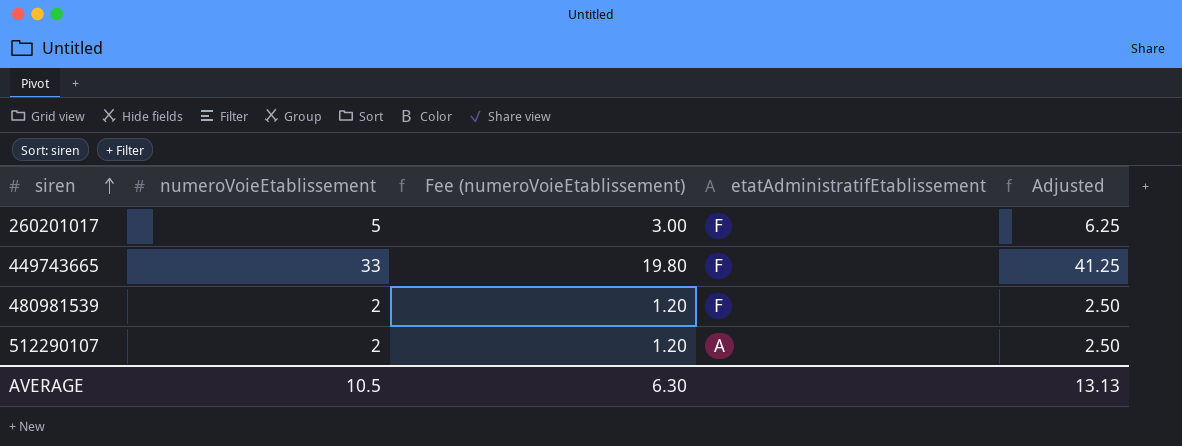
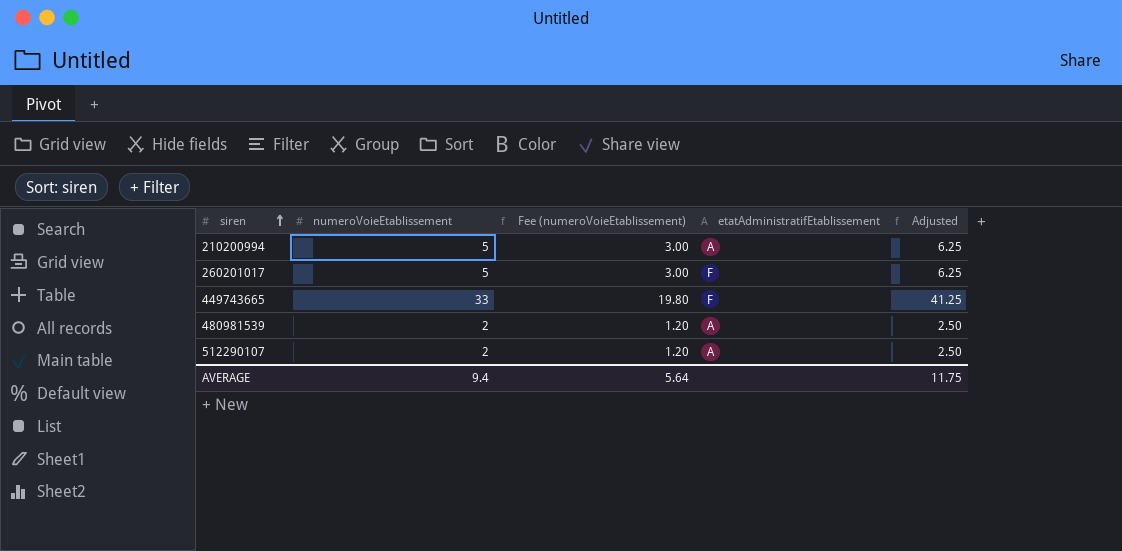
row 210200994: none -> 5 | 3.00 | A | 6.25
480981539 | etatAdministratifEtablissement: F -> A
AVERAGE | numeroVoieEtablissement: 10.5 -> 9.4
AVERAGE | Fee (numeroVoieEtablissement): 6.30 -> 5.64
AVERAGE | Adjusted: 13.13 -> 11.75

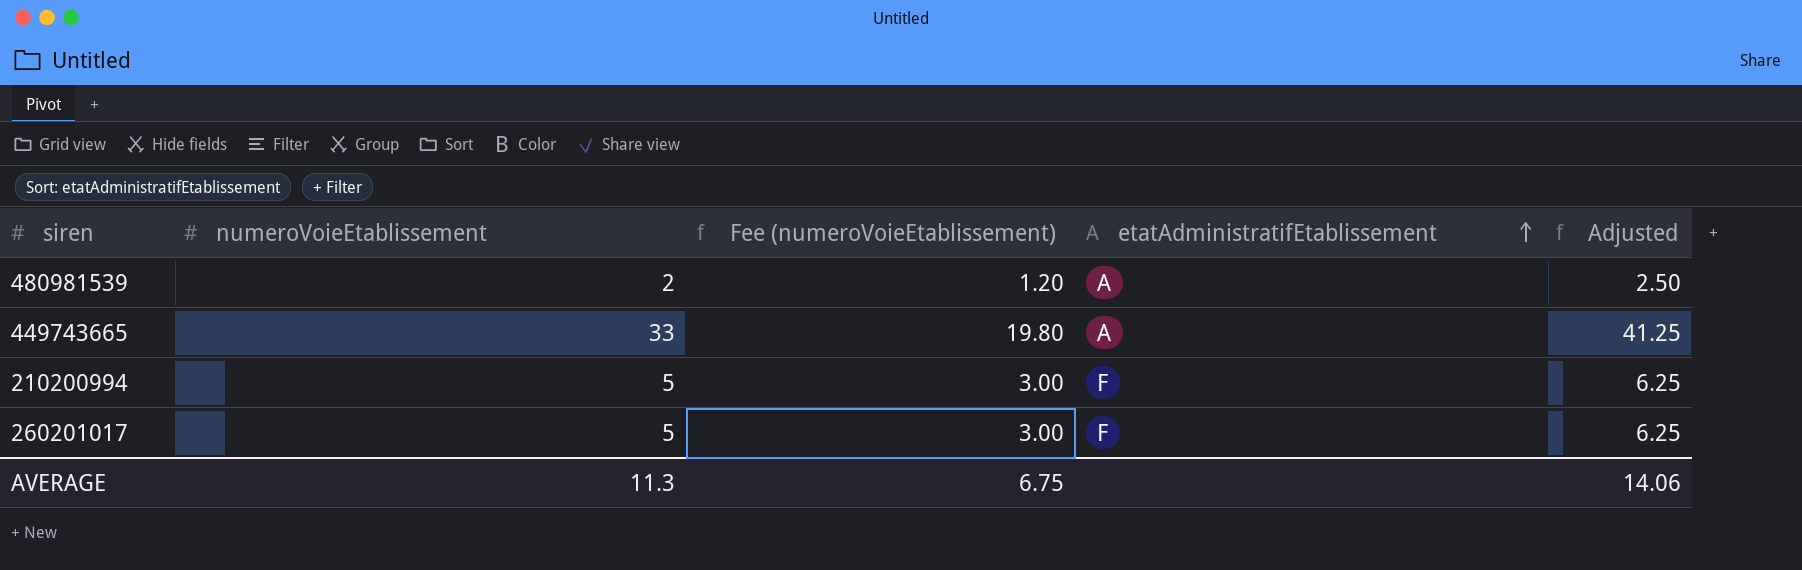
row order: siren ascending -> etatAdministratifEtablissement ascending
row 512290107: 2 | 1.20 | A | 2.50 -> none
449743665 | etatAdministratifEtablissement: F -> A
210200994 | etatAdministratifEtablissement: A -> F
AVERAGE | numeroVoieEtablissement: 9.4 -> 11.3
AVERAGE | Fee (numeroVoieEtablissement): 5.64 -> 6.75
AVERAGE | Adjusted: 11.75 -> 14.06

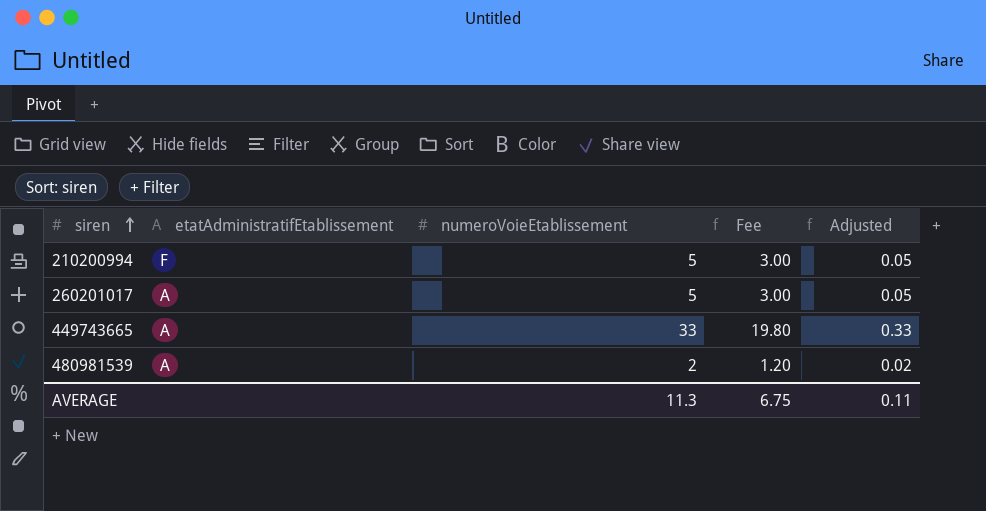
row order: etatAdministratifEtablissement ascending -> siren ascending
column etatAdministratifEtablissement | position: 4 -> 2
column name: Fee (numeroVoieEtablissement) -> Fee
column Adjusted | formula: [numeroVoieEtablissement] * 1.25 -> [numeroVoieEtablissement] * 0.01
260201017 | etatAdministratifEtablissement: F -> A
AVERAGE | Adjusted: 14.06 -> 0.11

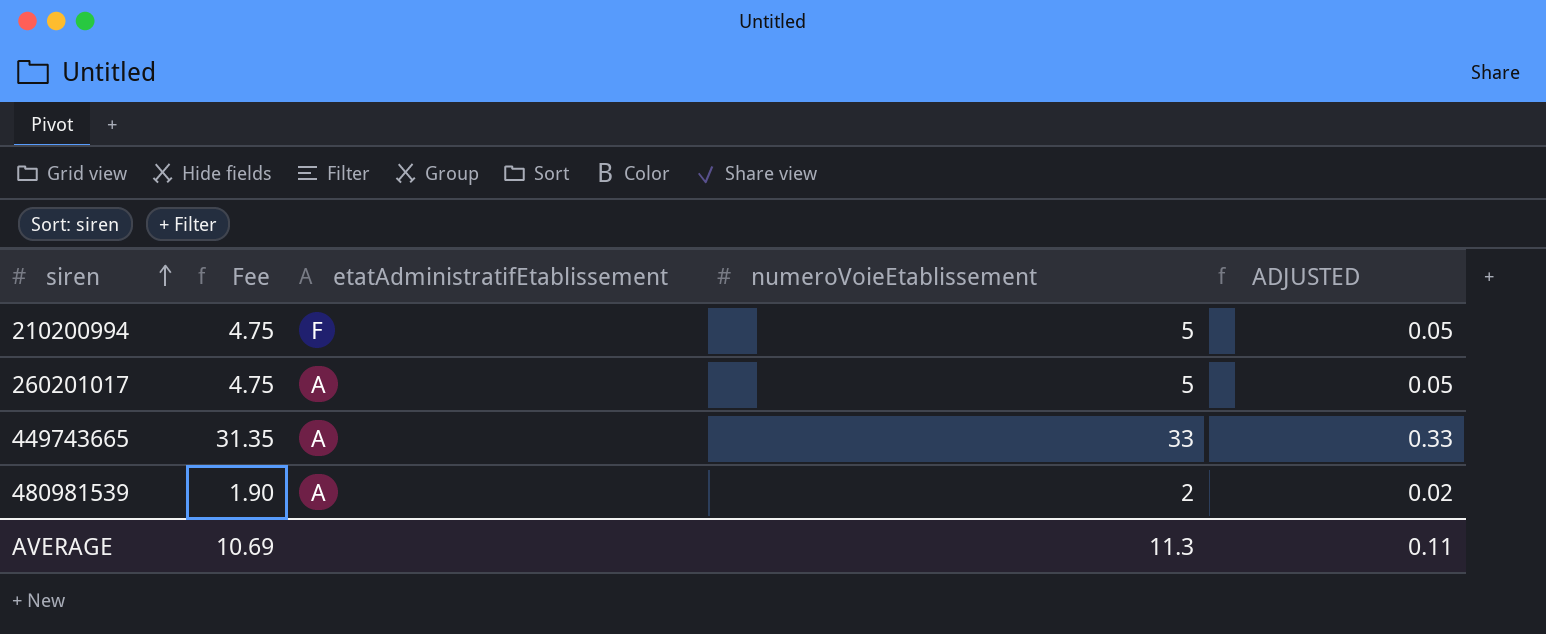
column Fee | formula: [numeroVoieEtablissement] * 0.6 -> [numeroVoieEtablissement] * 0.95
column Fee | position: 4 -> 2
column name: Adjusted -> ADJUSTED
AVERAGE | Fee: 6.75 -> 10.69

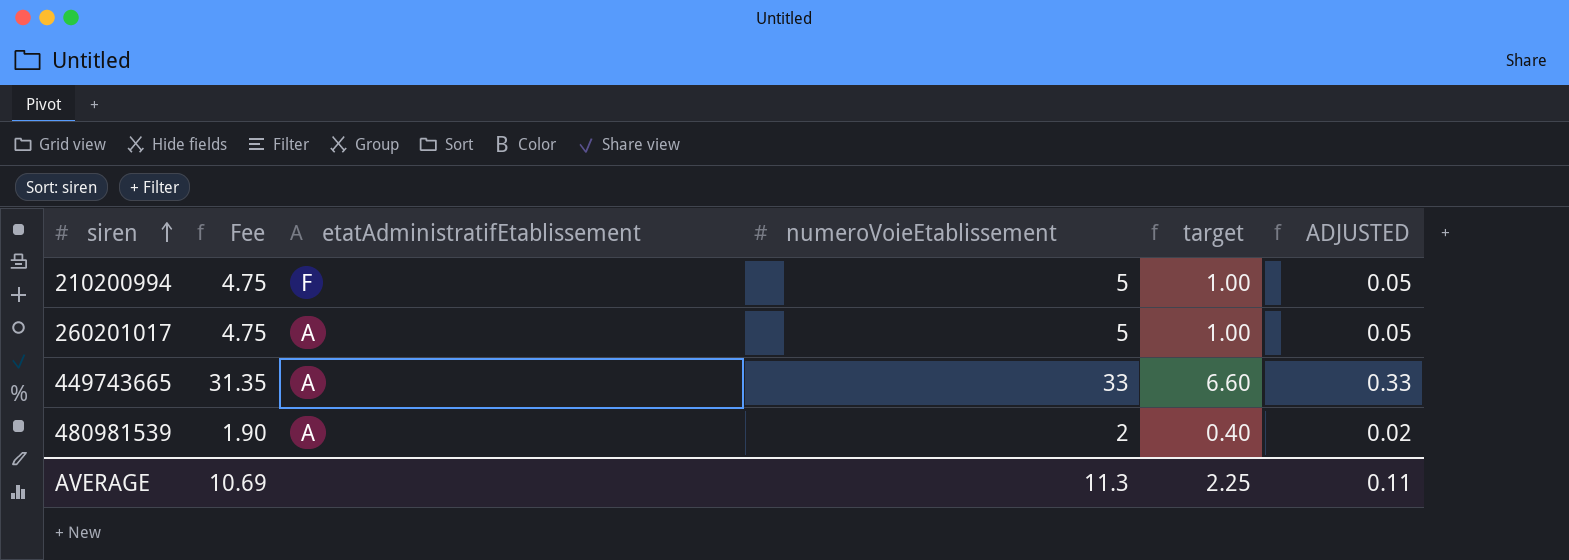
column target | formula: none -> [numeroVoieEtablissement] * 0.2

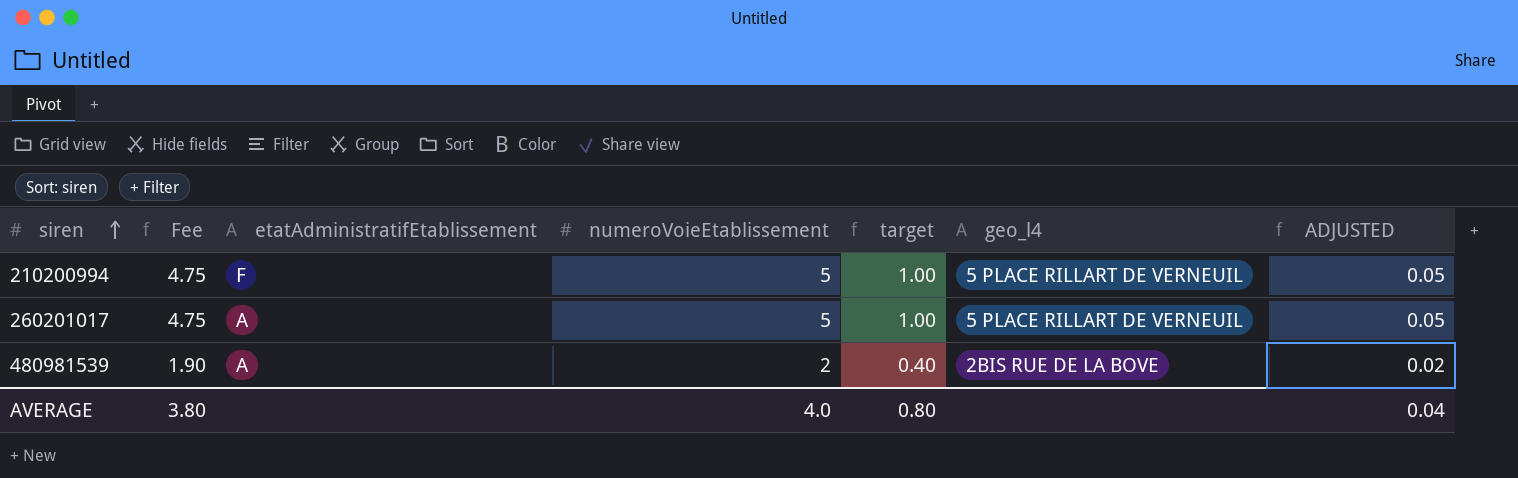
column geo_l4 | position: none -> 6
row 449743665: 31.35 | A | 33 | 6.60 | 0.33 -> none
AVERAGE | Fee: 10.69 -> 3.80
AVERAGE | numeroVoieEtablissement: 11.3 -> 4.0
AVERAGE | target: 2.25 -> 0.80
AVERAGE | ADJUSTED: 0.11 -> 0.04

